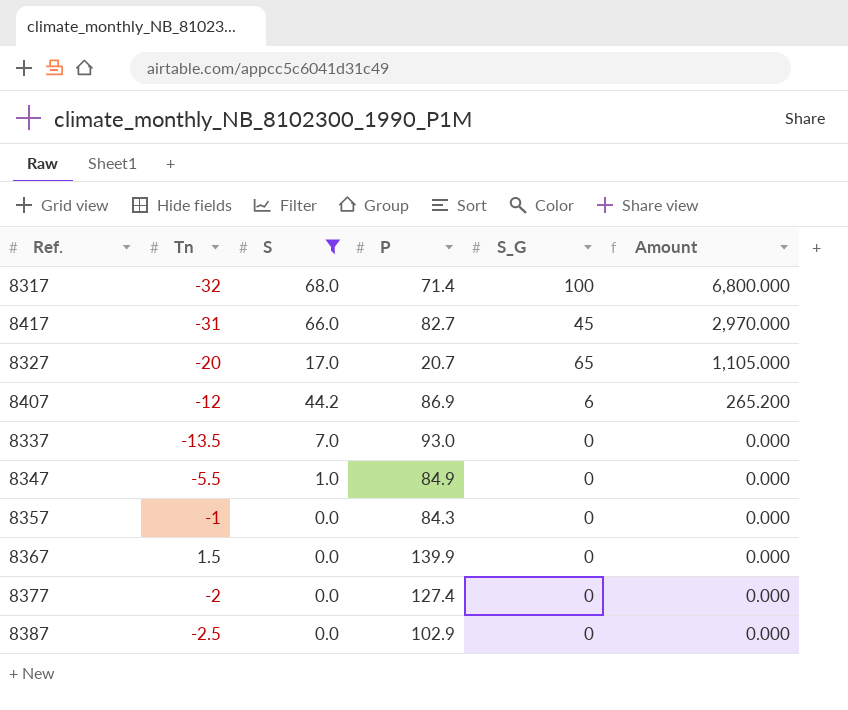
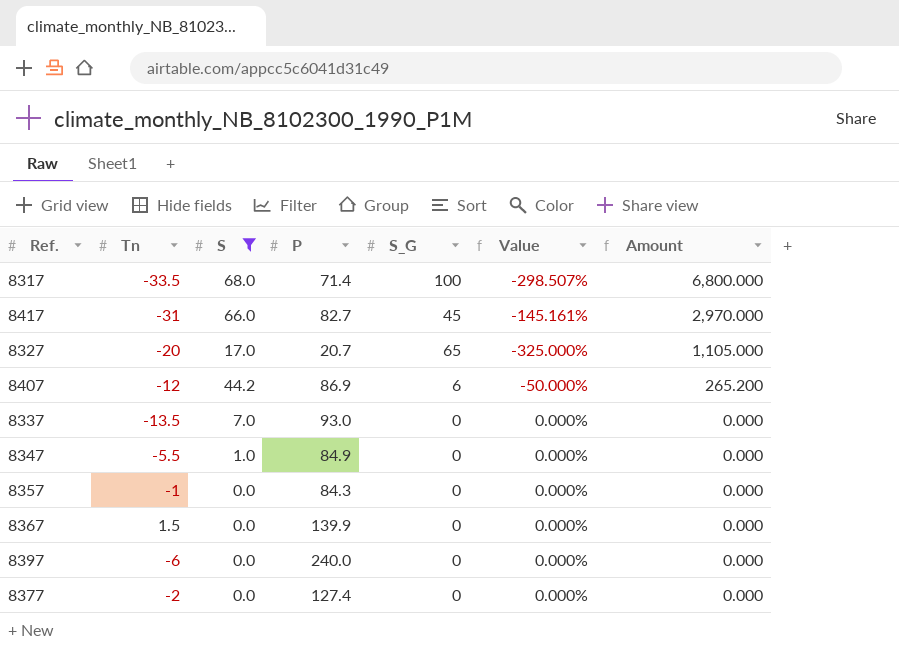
column Value | formula: none -> [S_G] / [Tn]
row 8387: -2.5 | 0.0 | 102.9 | 0 | 0.000 -> none
8317 | Tn: -32 -> -33.5
row 8397: none -> -6 | 0.0 | 240.0 | 0 | 0.000% | 0.000

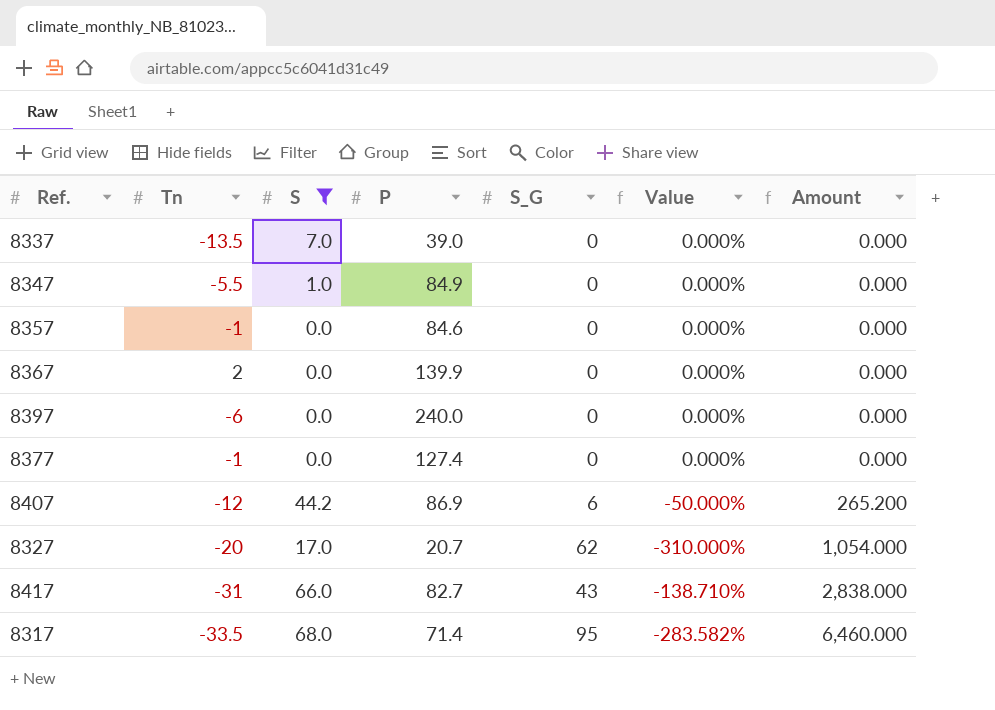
row order: Amount descending -> Amount ascending
8337 | P: 93.0 -> 39.0
8357 | P: 84.3 -> 84.6
8367 | Tn: 1.5 -> 2
8377 | Tn: -2 -> -1
8327 | S_G: 65 -> 62
8327 | Value: -325.000% -> -310.000%
8327 | Amount: 1,105.000 -> 1,054.000
8417 | S_G: 45 -> 43
8417 | Value: -145.161% -> -138.710%
8417 | Amount: 2,970.000 -> 2,838.000
8317 | S_G: 100 -> 95
8317 | Value: -298.507% -> -283.582%
8317 | Amount: 6,800.000 -> 6,460.000

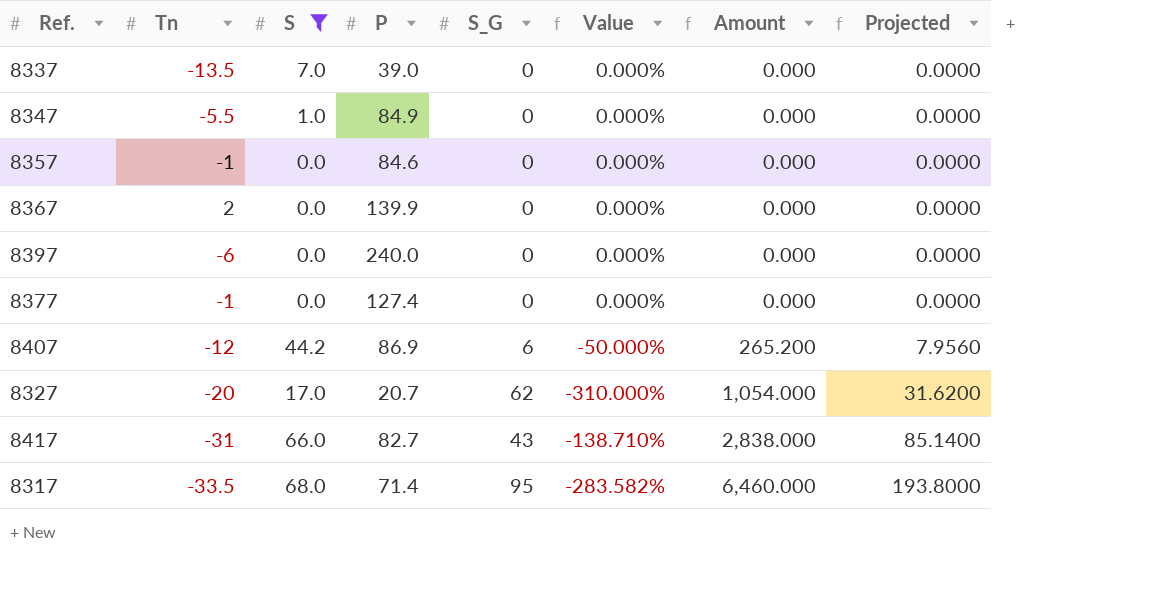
column Projected | formula: none -> [Amount] * 0.03

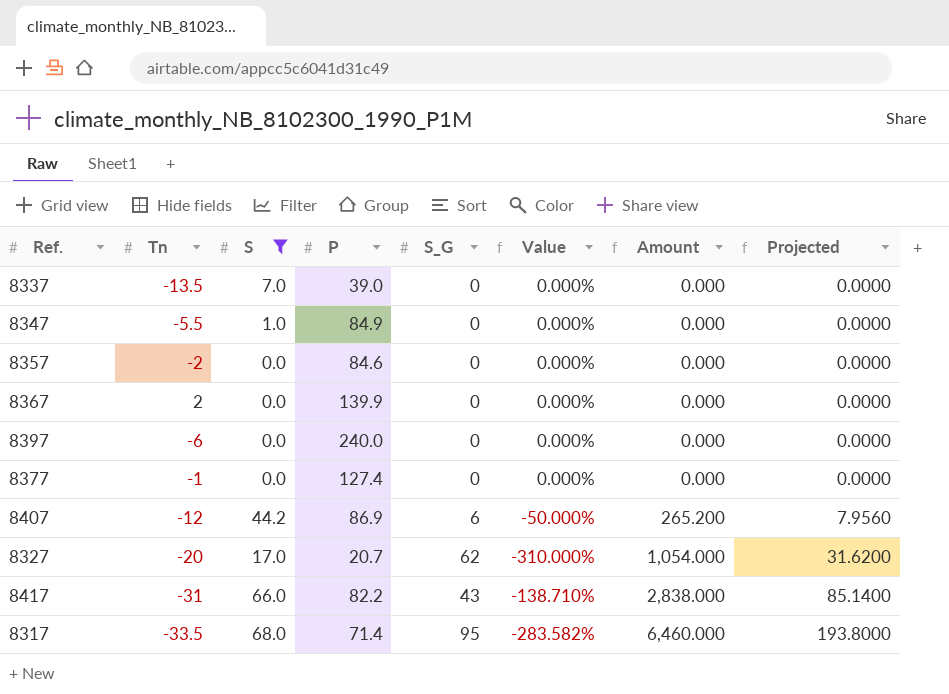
8357 | Tn: -1 -> -2
8417 | P: 82.7 -> 82.2

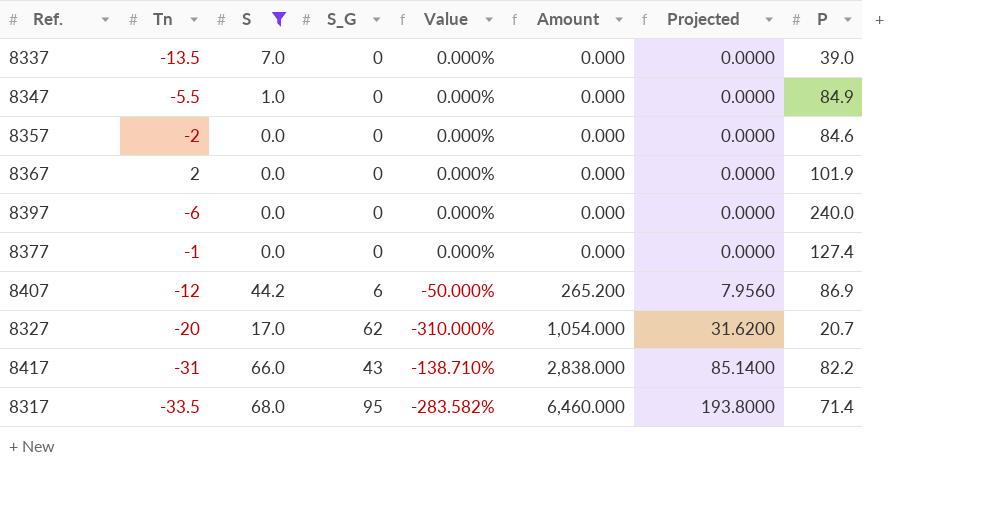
column P | position: 4 -> 8
8367 | P: 139.9 -> 101.9

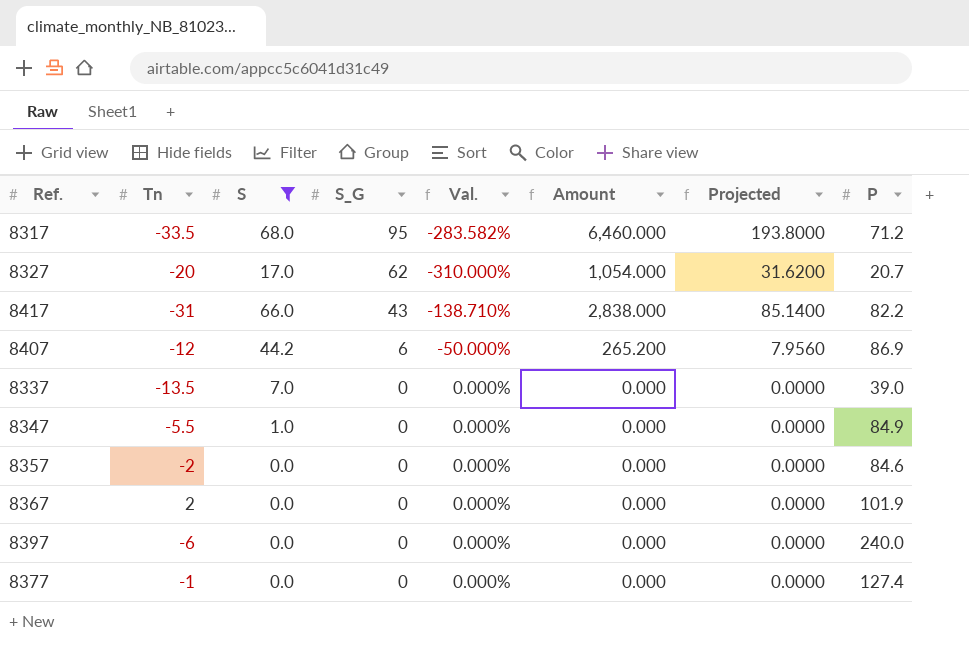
row order: Amount ascending -> S_G descending
column name: Value -> Val.
8317 | P: 71.4 -> 71.2

